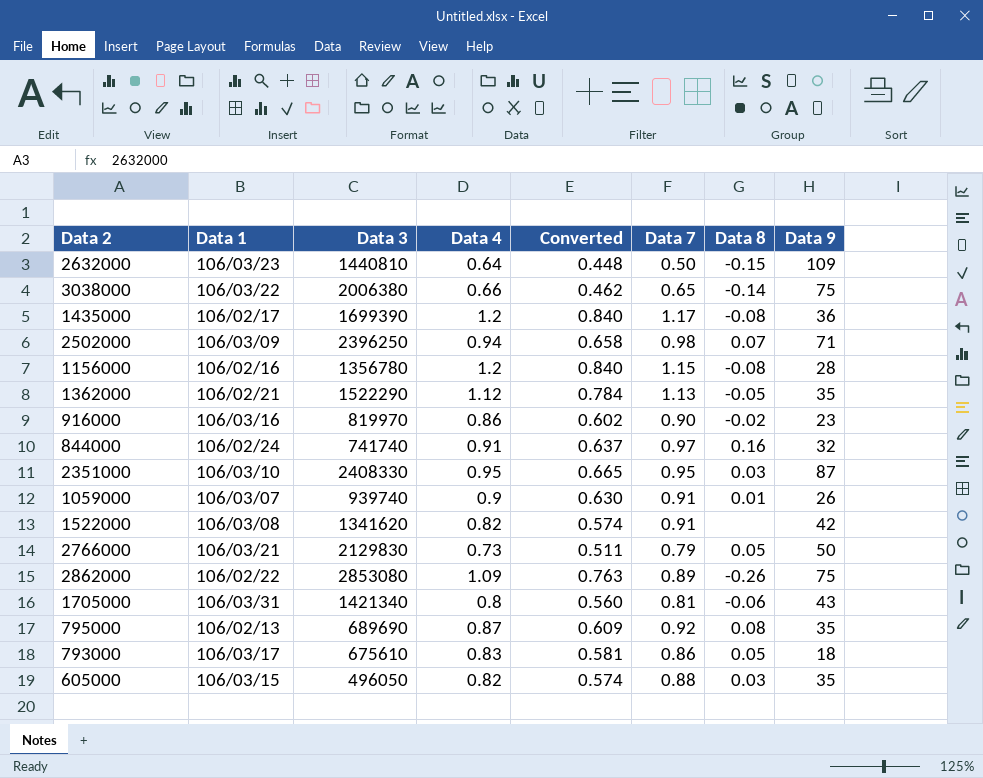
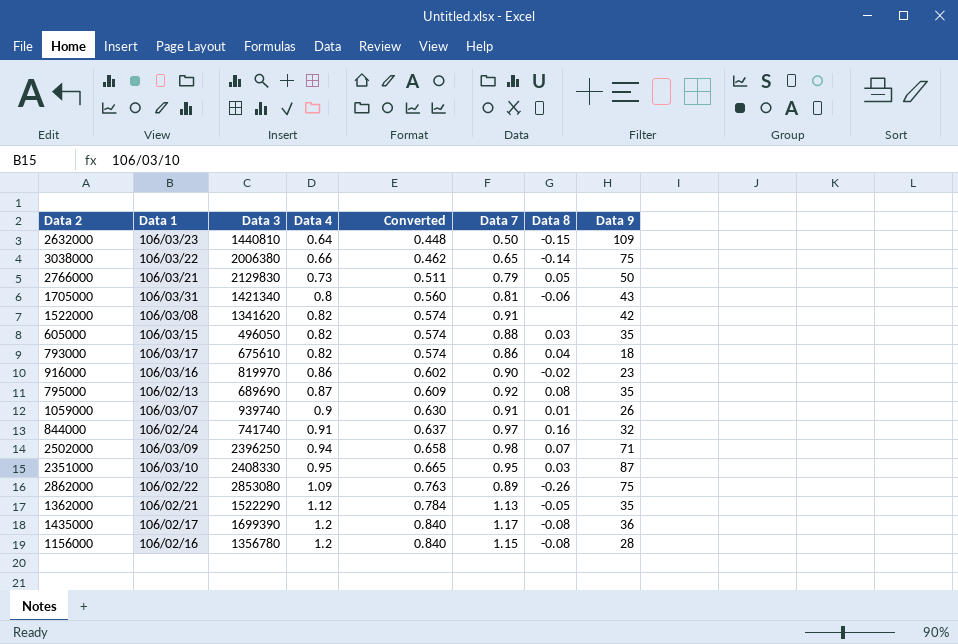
row order: none -> Data 4 ascending
793000 | Data 4: 0.83 -> 0.82
793000 | Converted: 0.581 -> 0.574
793000 | Data 8: 0.05 -> 0.04

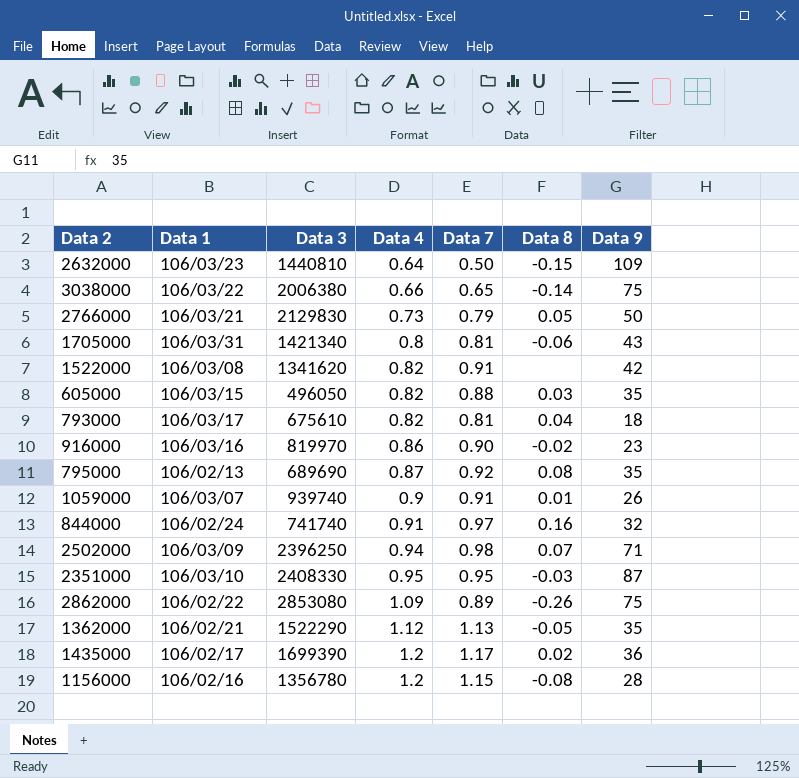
column Converted | formula: [Data 4] * 0.7 -> none
793000 | Data 7: 0.86 -> 0.81
2351000 | Data 8: 0.03 -> -0.03
1435000 | Data 8: -0.08 -> 0.02

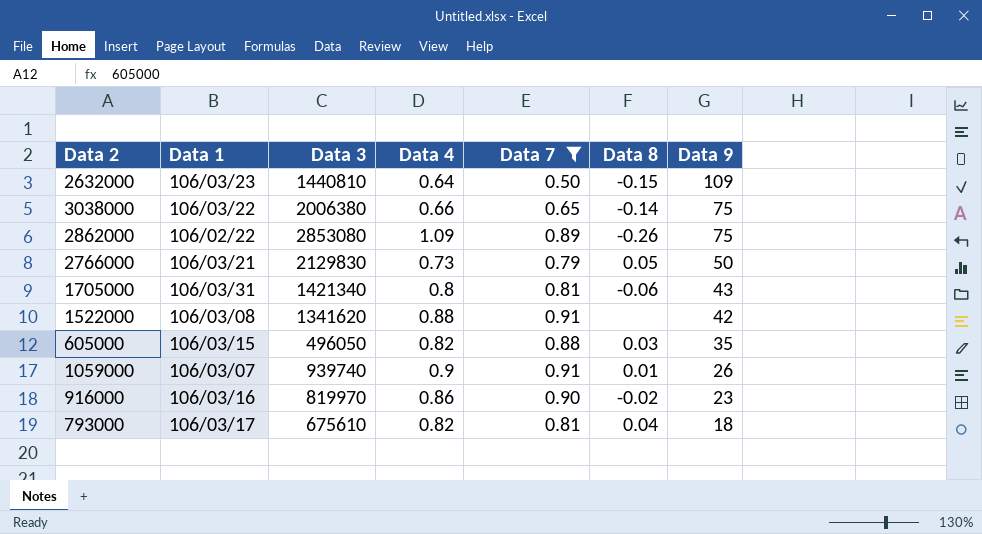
filter: none -> Data 7 <= 0.91
row order: Data 4 ascending -> Data 9 descending
1522000 | Data 4: 0.82 -> 0.88

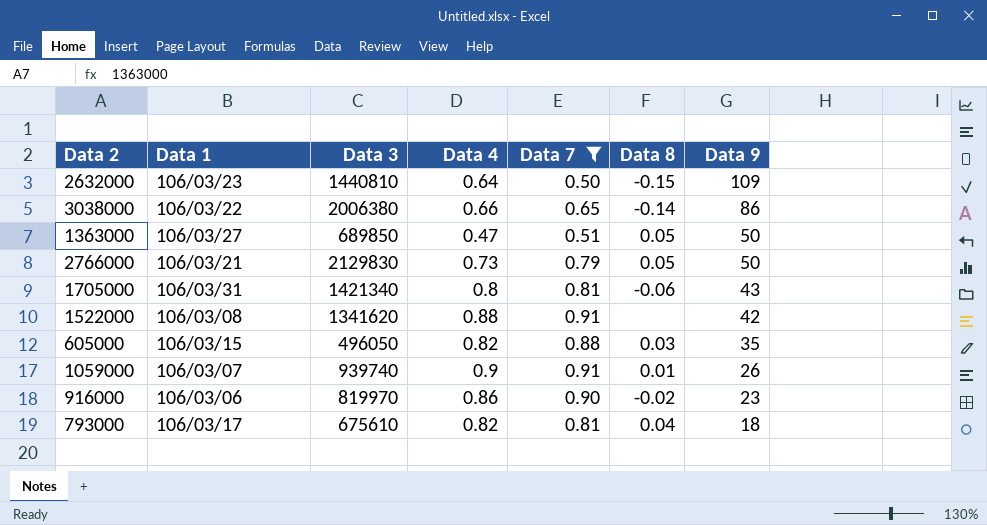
row 2862000: 106/02/22 | 2853080 | 1.09 | 0.89 | -0.26 | 75 -> none
3038000 | Data 9: 75 -> 86
row 1363000: none -> 106/03/27 | 689850 | 0.47 | 0.51 | 0.05 | 50
916000 | Data 1: 106/03/16 -> 106/03/06

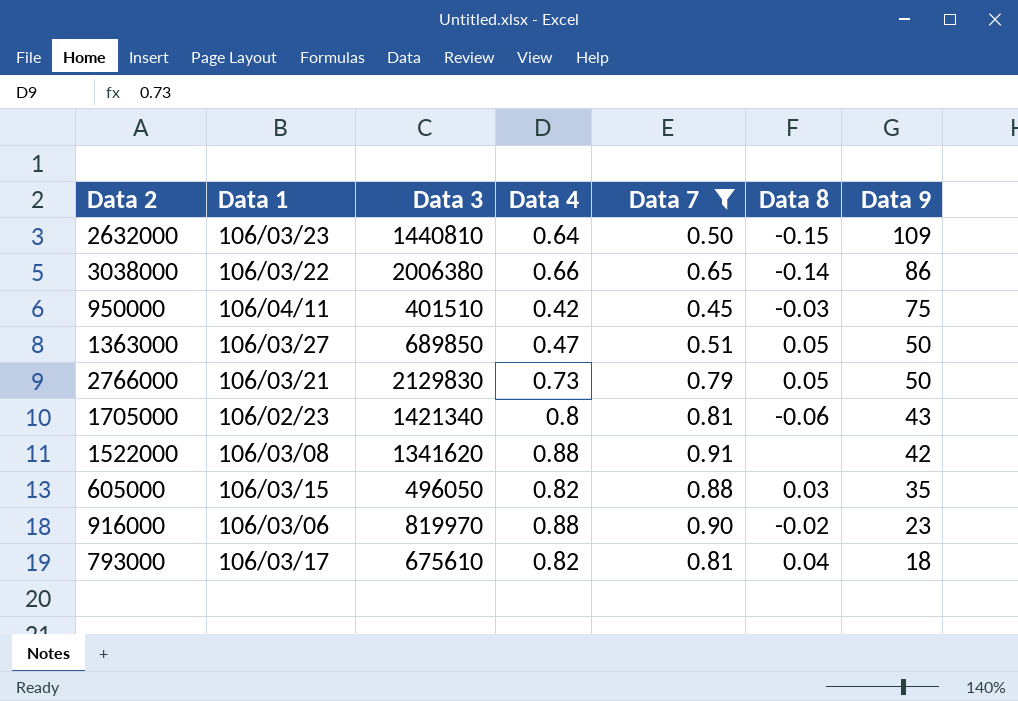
row 1059000: 106/03/07 | 939740 | 0.9 | 0.91 | 0.01 | 26 -> none
row 950000: none -> 106/04/11 | 401510 | 0.42 | 0.45 | -0.03 | 75
1705000 | Data 1: 106/03/31 -> 106/02/23
916000 | Data 4: 0.86 -> 0.88

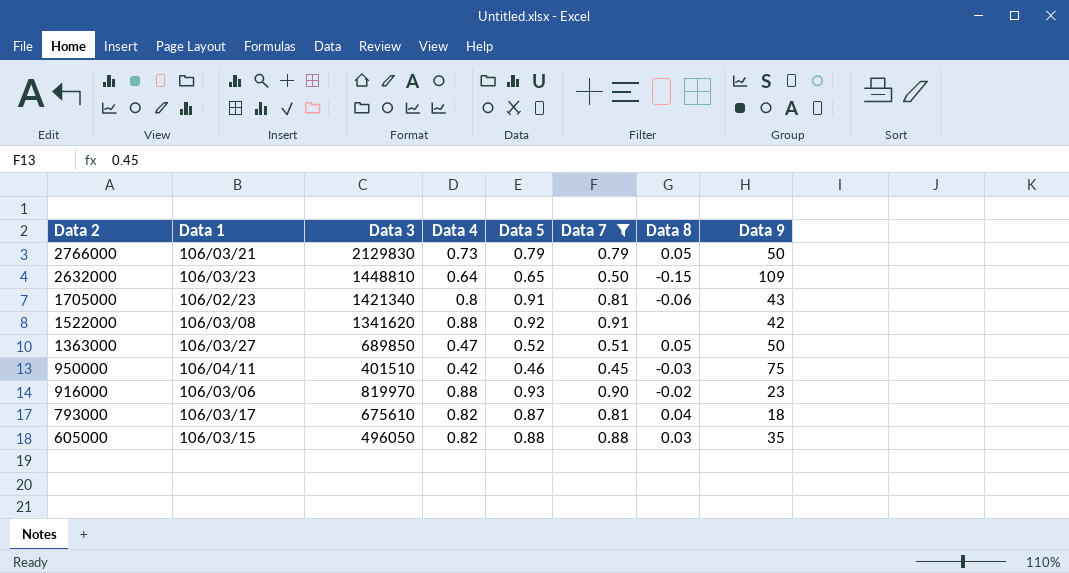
row order: Data 9 descending -> Data 2 descending
column Data 5 | position: none -> 5
row 3038000: 106/03/22 | 2006380 | 0.66 | 0.65 | -0.14 | 86 -> none
2632000 | Data 3: 1440810 -> 1448810

